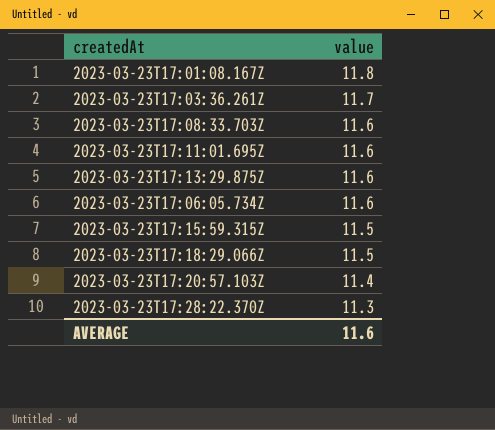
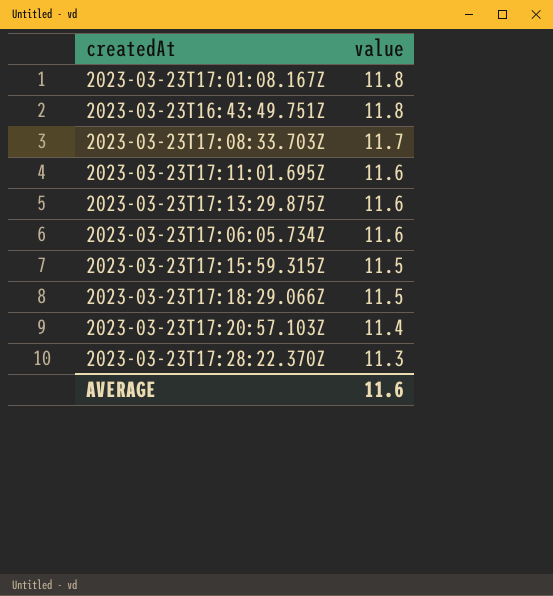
row 2023-03-23T17:03:36.261Z: 11.7 -> none
row 2023-03-23T16:43:49.751Z: none -> 11.8
2023-03-23T17:08:33.703Z | value: 11.6 -> 11.7

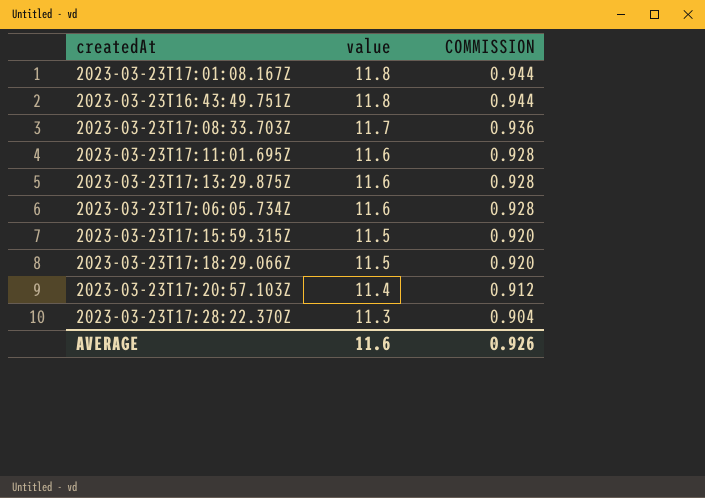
column COMMISSION | formula: none -> [value] * 0.08

